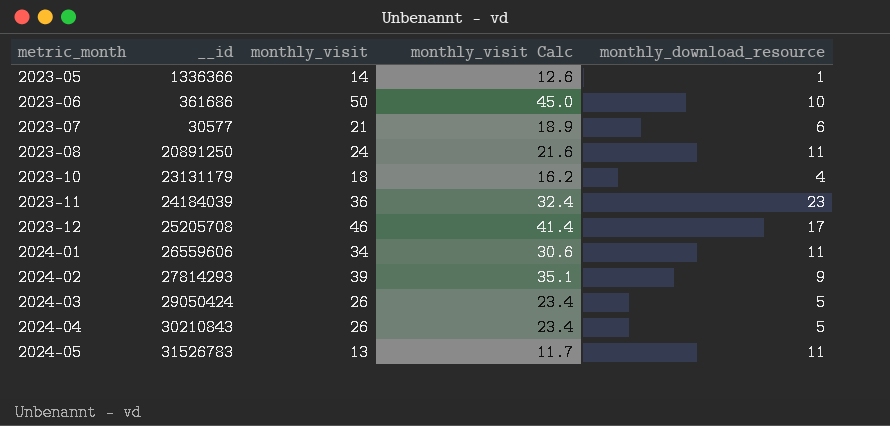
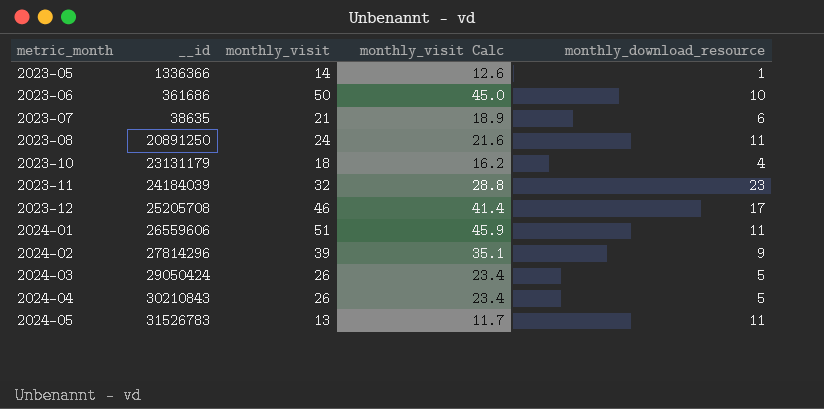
2023-07 | __id: 30577 -> 38635
2023-11 | monthly_visit: 36 -> 32
2023-11 | monthly_visit Calc: 32.4 -> 28.8
2024-01 | monthly_visit: 34 -> 51
2024-01 | monthly_visit Calc: 30.6 -> 45.9
2024-02 | __id: 27814293 -> 27814296

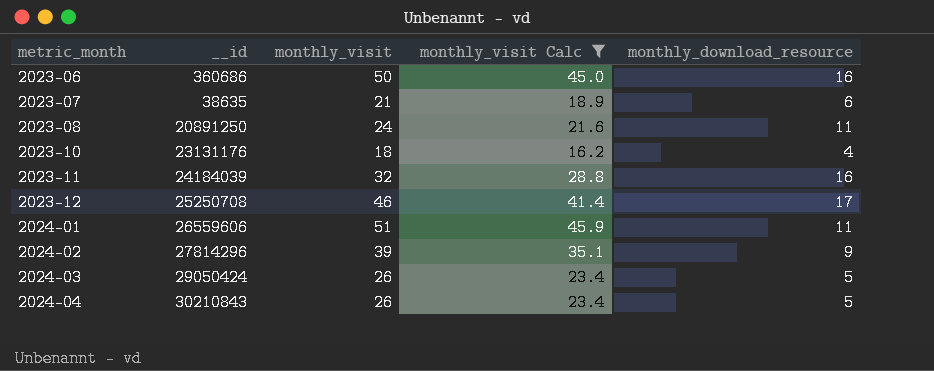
filter: none -> monthly_visit Calc >= 16.2
2023-06 | __id: 361686 -> 360686
2023-06 | monthly_download_resource: 10 -> 16
2023-10 | __id: 23131179 -> 23131176
2023-11 | monthly_download_resource: 23 -> 16
2023-12 | __id: 25205708 -> 25250708

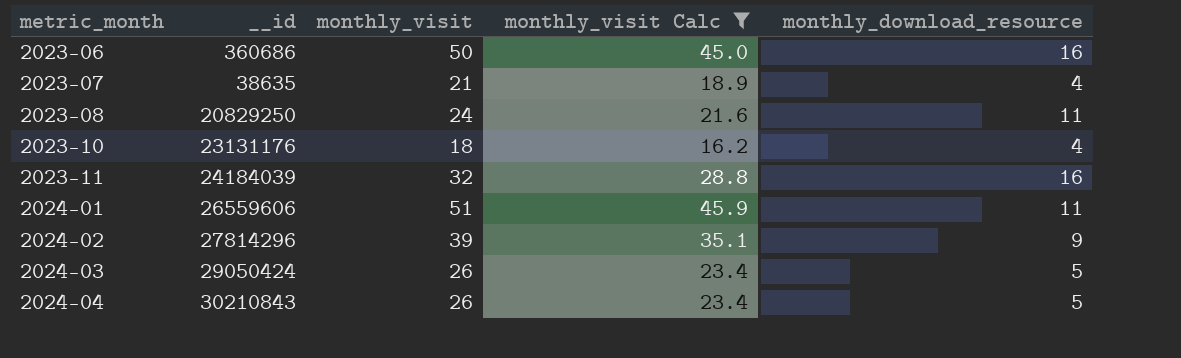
row 2023-12: 25250708 | 46 | 41.4 | 17 -> none
2023-07 | monthly_download_resource: 6 -> 4
2023-08 | __id: 20891250 -> 20829250

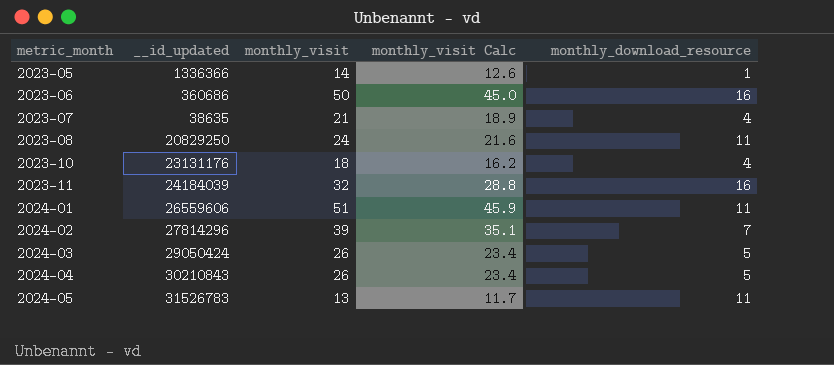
filter: monthly_visit Calc >= 16.2 -> none
column name: __id -> __id_updated
2024-02 | monthly_download_resource: 9 -> 7

